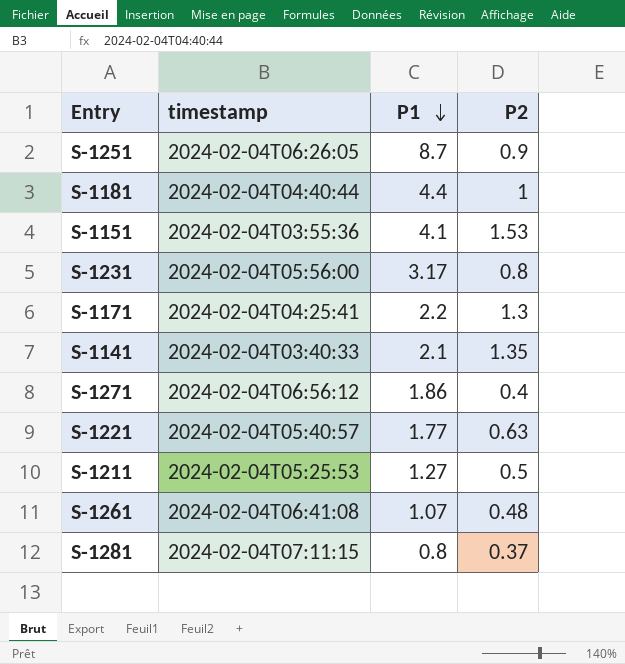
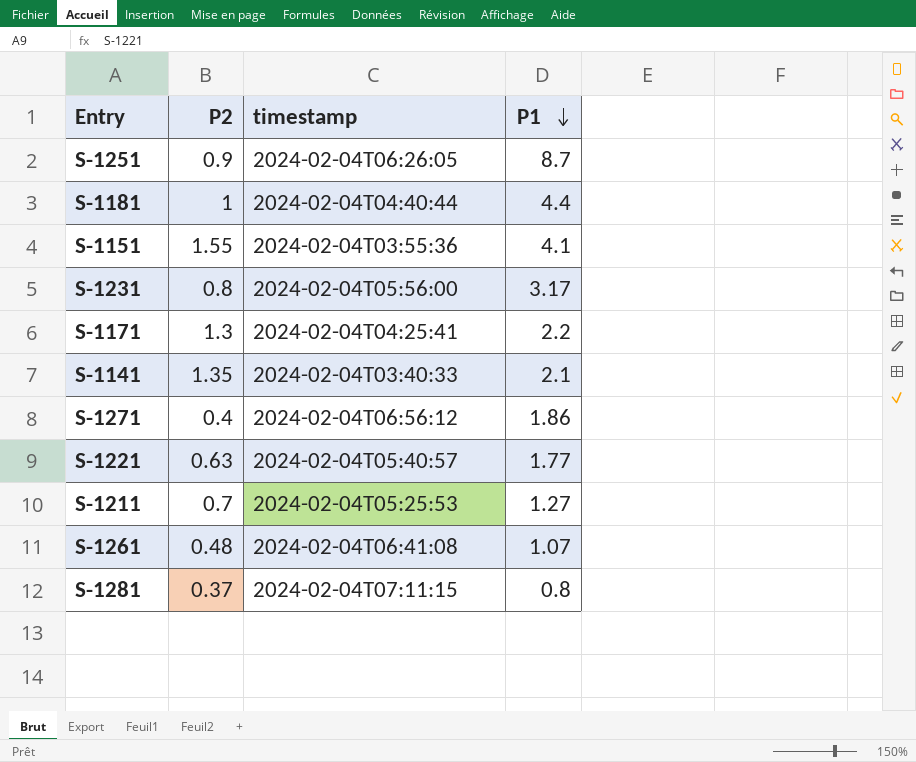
column P2 | position: 4 -> 2
S-1151 | P2: 1.53 -> 1.55
S-1211 | P2: 0.5 -> 0.7

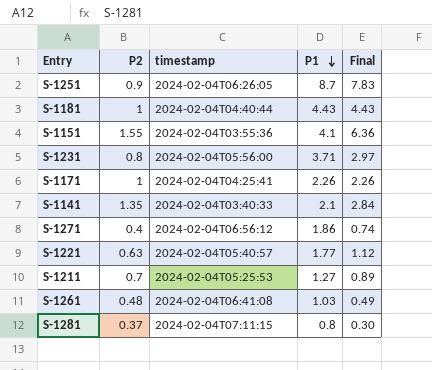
column Final | formula: none -> [P2] * [P1]
S-1181 | P1: 4.4 -> 4.43
S-1231 | P1: 3.17 -> 3.71
S-1171 | P2: 1.3 -> 1
S-1171 | P1: 2.2 -> 2.26
S-1261 | P1: 1.07 -> 1.03

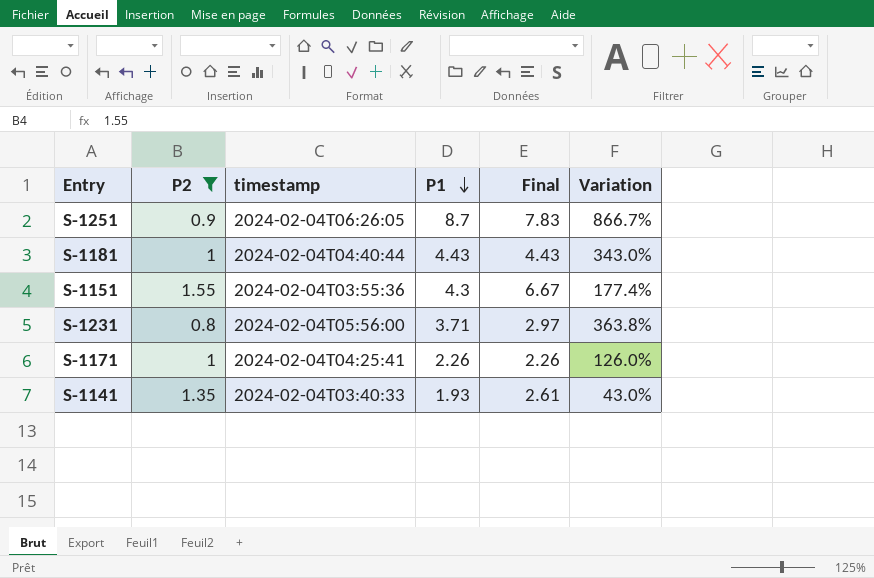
filter: none -> P2 >= 0.8
column Variation | formula: none -> ([P1] - [P2]) / [P2]
S-1151 | P1: 4.1 -> 4.3
S-1151 | Final: 6.36 -> 6.67
S-1141 | P1: 2.1 -> 1.93
S-1141 | Final: 2.84 -> 2.61

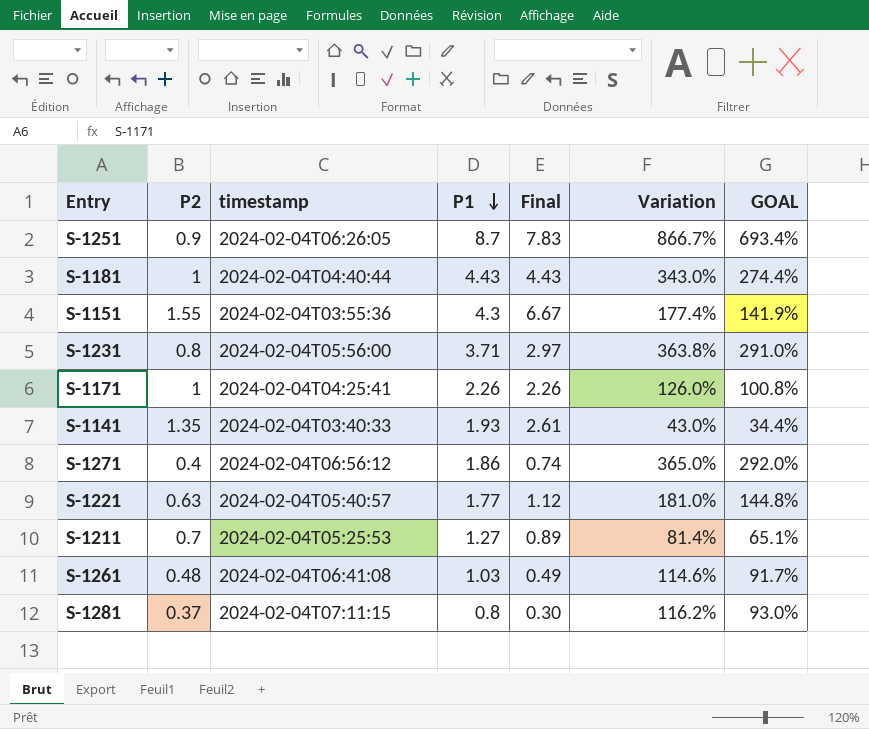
filter: P2 >= 0.8 -> none
column GOAL | formula: none -> [Variation] * 0.8

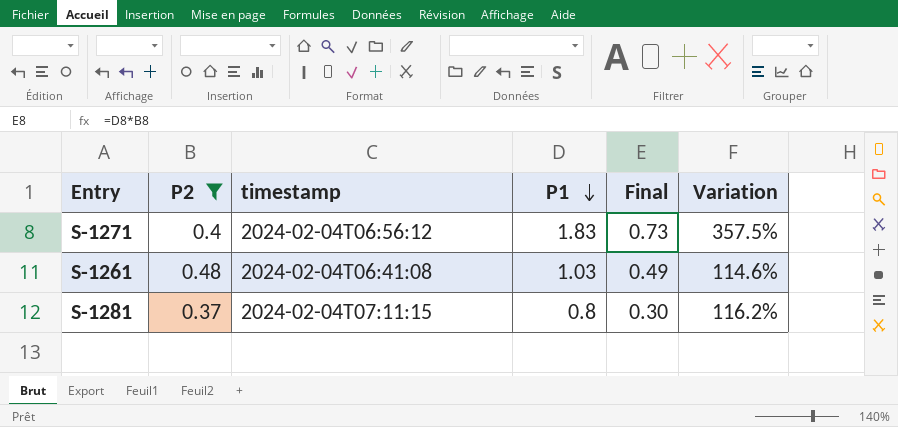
filter: none -> P2 <= 0.48
column GOAL | formula: [Variation] * 0.8 -> none
S-1271 | P1: 1.86 -> 1.83
S-1271 | Final: 0.74 -> 0.73
S-1271 | Variation: 365.0% -> 357.5%

